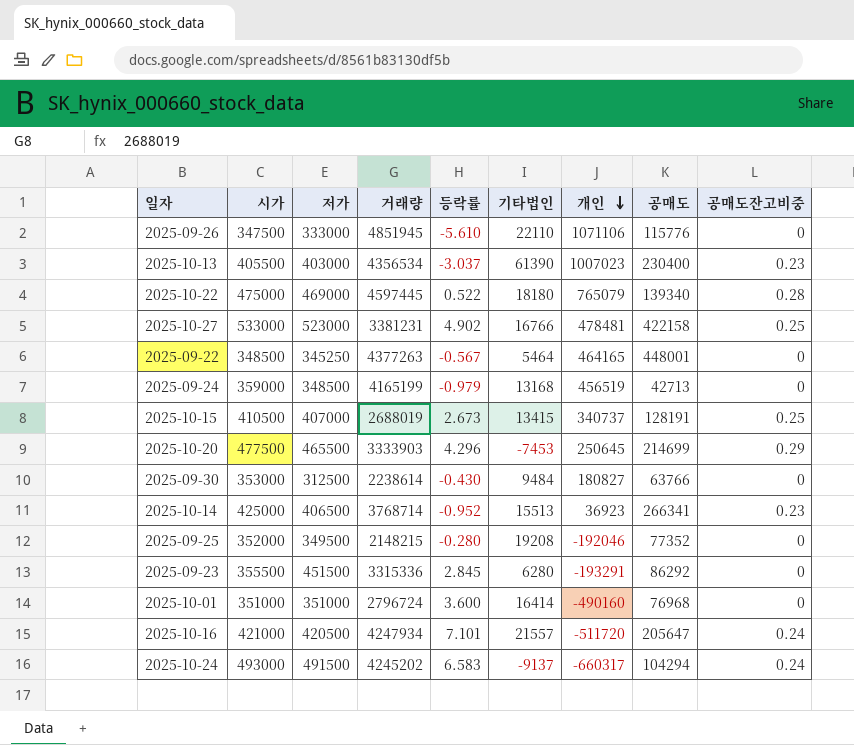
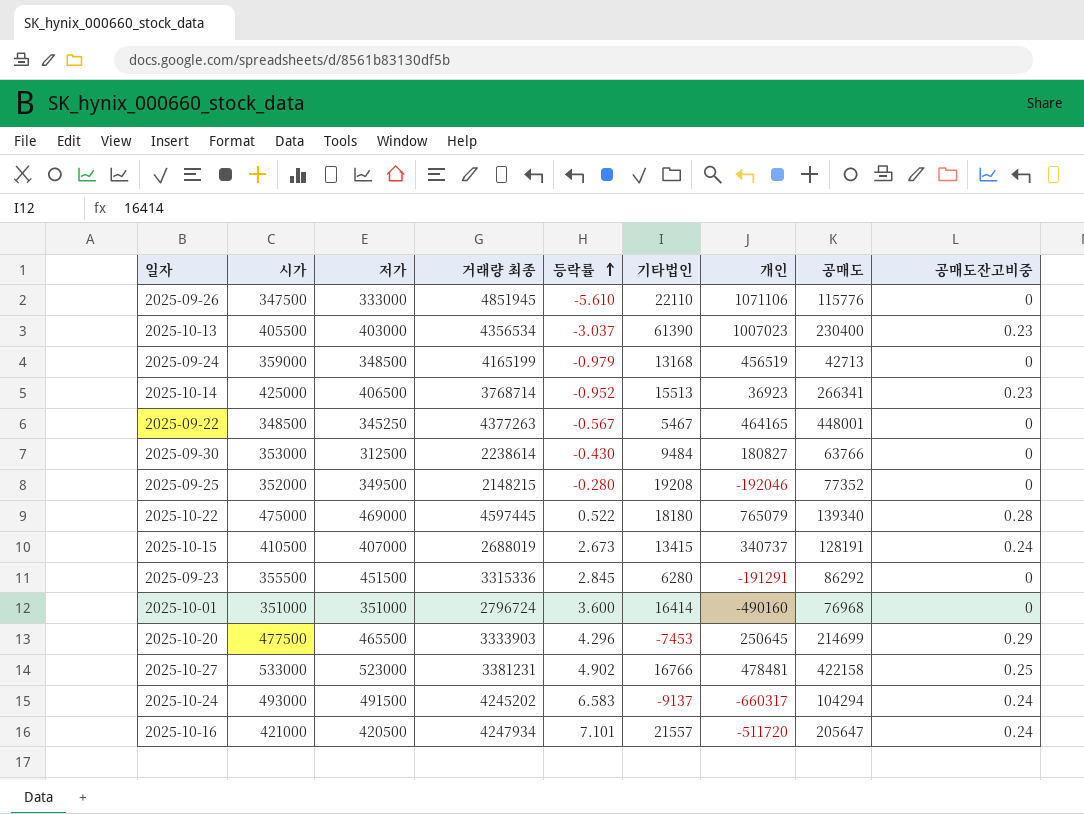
row order: 개인 descending -> 등락률 ascending
column name: 거래량 -> 거래량 최종
2025-09-22 | 기타법인: 5464 -> 5467
2025-10-15 | 공매도잔고비중: 0.25 -> 0.24
2025-09-23 | 개인: -193291 -> -191291

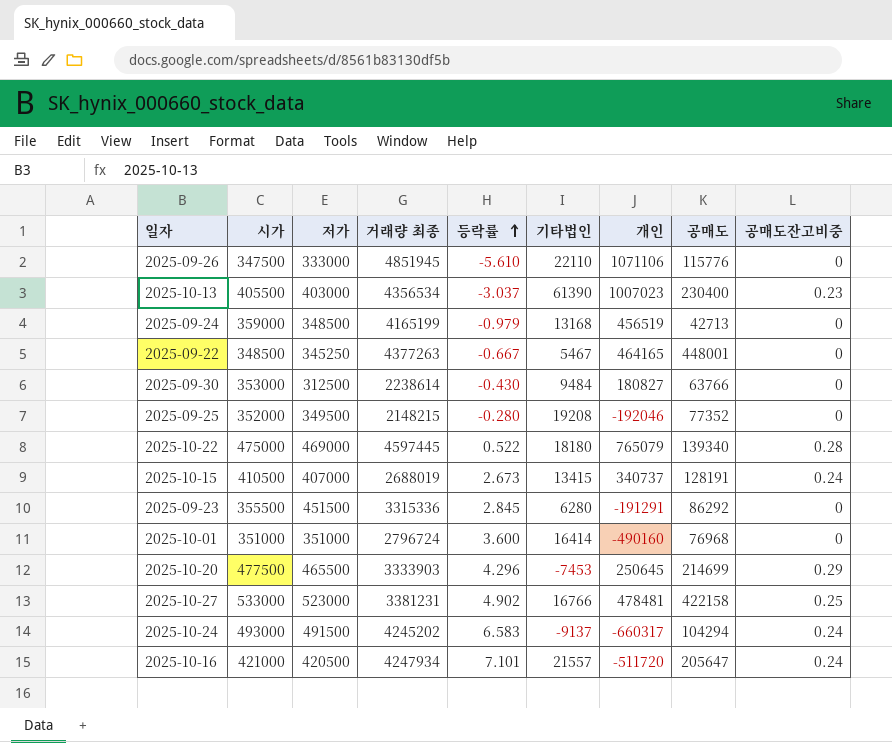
row 2025-10-14: 425000 | 406500 | 3768714 | -0.952 | 15513 | 36923 | 266341 | 0.23 -> none
2025-09-22 | 등락률: -0.567 -> -0.667

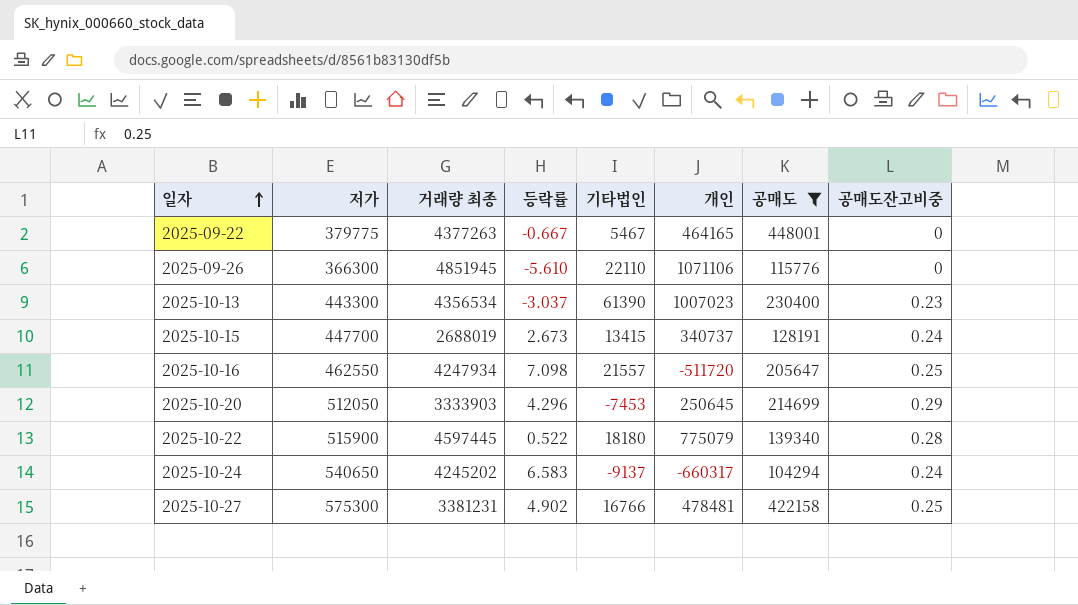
filter: none -> 공매도 >= 104294
row order: 등락률 ascending -> 일자 ascending
column 시가 | position: 2 -> none
2025-09-22 | 저가: 345250 -> 379775
2025-09-26 | 저가: 333000 -> 366300
2025-10-13 | 저가: 403000 -> 443300
2025-10-15 | 저가: 407000 -> 447700
2025-10-16 | 저가: 420500 -> 462550
2025-10-16 | 등락률: 7.101 -> 7.098
2025-10-16 | 공매도잔고비중: 0.24 -> 0.25
2025-10-20 | 저가: 465500 -> 512050
2025-10-22 | 저가: 469000 -> 515900
2025-10-22 | 개인: 765079 -> 775079
2025-10-24 | 저가: 491500 -> 540650
2025-10-27 | 저가: 523000 -> 575300

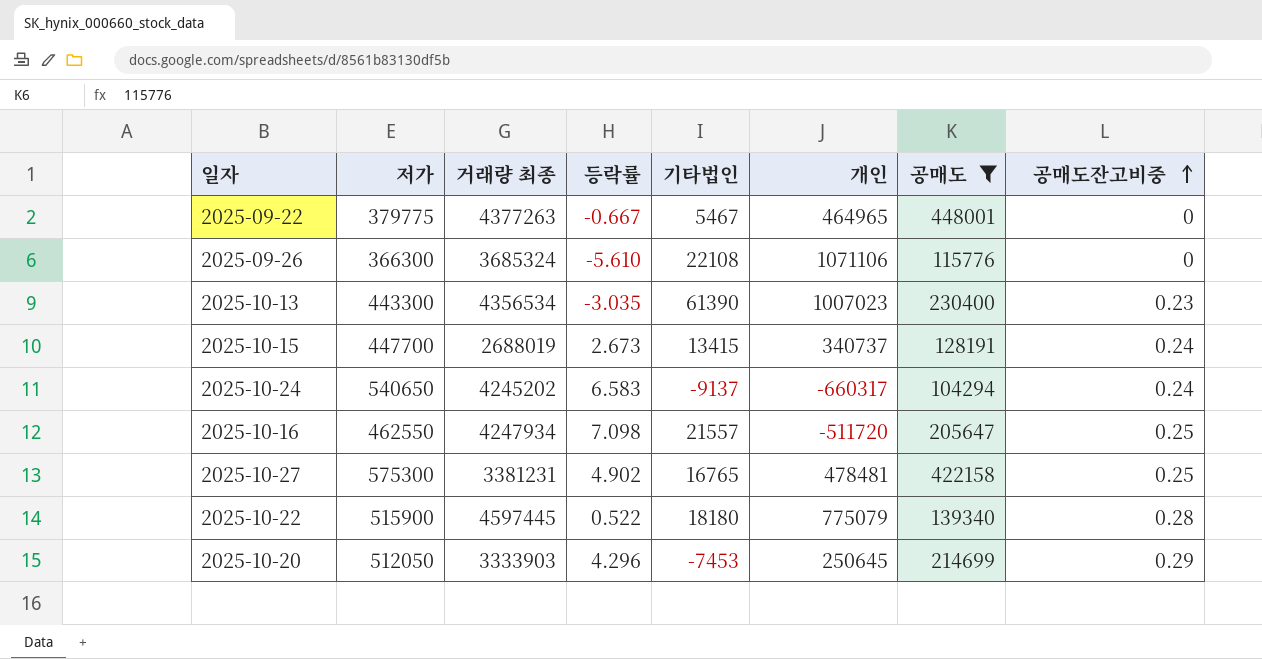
row order: 일자 ascending -> 공매도잔고비중 ascending
2025-09-22 | 개인: 464165 -> 464965
2025-09-26 | 거래량 최종: 4851945 -> 3685324
2025-09-26 | 기타법인: 22110 -> 22108
2025-10-13 | 등락률: -3.037 -> -3.035
2025-10-27 | 기타법인: 16766 -> 16765

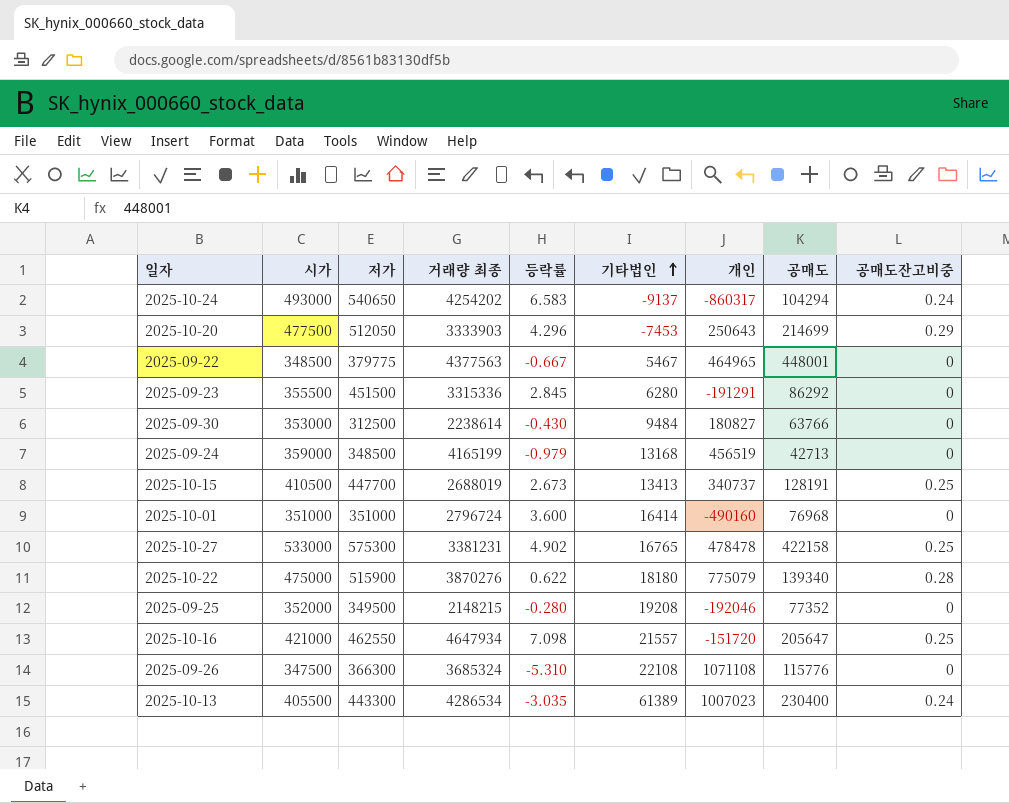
filter: 공매도 >= 104294 -> none
row order: 공매도잔고비중 ascending -> 기타법인 ascending
column 시가 | position: none -> 2
2025-10-24 | 거래량 최종: 4245202 -> 4254202
2025-10-24 | 개인: -660317 -> -860317
2025-10-20 | 개인: 250645 -> 250643
2025-09-22 | 거래량 최종: 4377263 -> 4377563
2025-10-15 | 기타법인: 13415 -> 13413
2025-10-15 | 공매도잔고비중: 0.24 -> 0.25
2025-10-27 | 개인: 478481 -> 478478
2025-10-22 | 거래량 최종: 4597445 -> 3870276
2025-10-22 | 등락률: 0.522 -> 0.622
2025-10-16 | 거래량 최종: 4247934 -> 4647934
2025-10-16 | 개인: -511720 -> -151720
2025-09-26 | 등락률: -5.610 -> -5.310
2025-09-26 | 개인: 1071106 -> 1071108
2025-10-13 | 거래량 최종: 4356534 -> 4286534
2025-10-13 | 기타법인: 61390 -> 61389
2025-10-13 | 공매도잔고비중: 0.23 -> 0.24

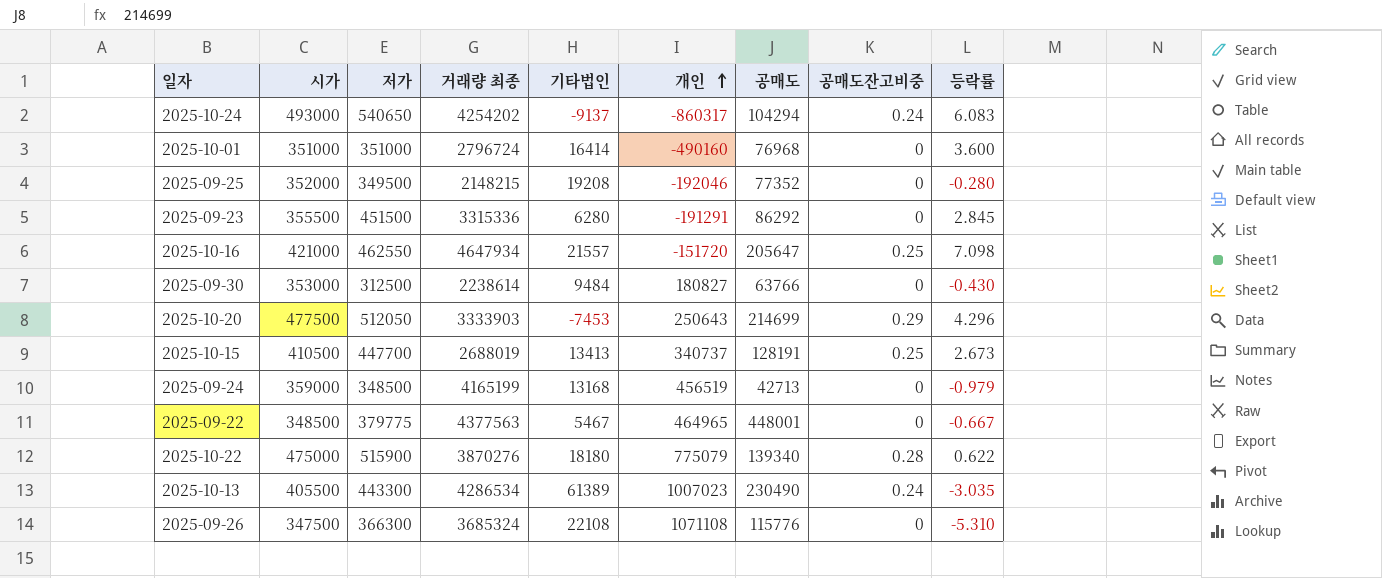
row order: 기타법인 ascending -> 개인 ascending
column 등락률 | position: 5 -> 9
row 2025-10-27: 533000 | 575300 | 3381231 | 4.902 | 16765 | 478478 | 422158 | 0.25 -> none
2025-10-24 | 등락률: 6.583 -> 6.083
2025-10-13 | 공매도: 230400 -> 230490

